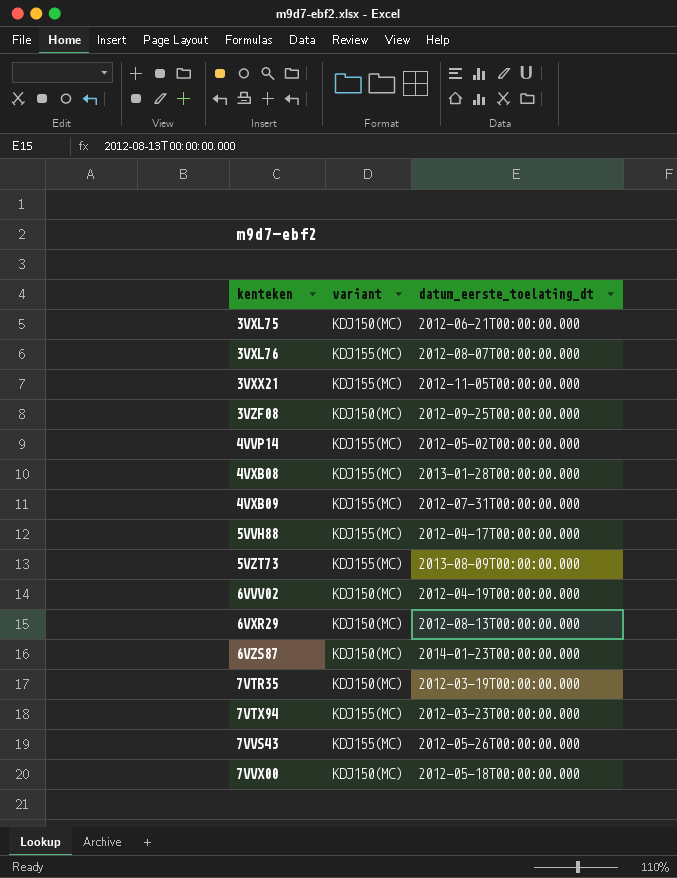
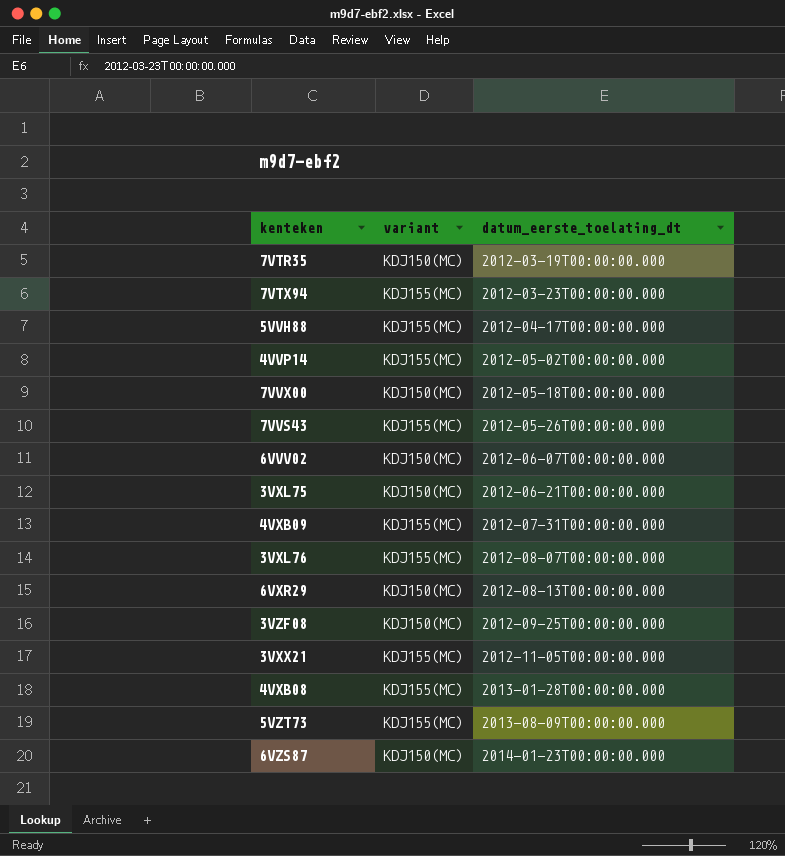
row order: kenteken ascending -> datum_eerste_toelating_dt ascending
6VVV02 | datum_eerste_toelating_dt: 2012-04-19T00:00:00.000 -> 2012-06-07T00:00:00.000

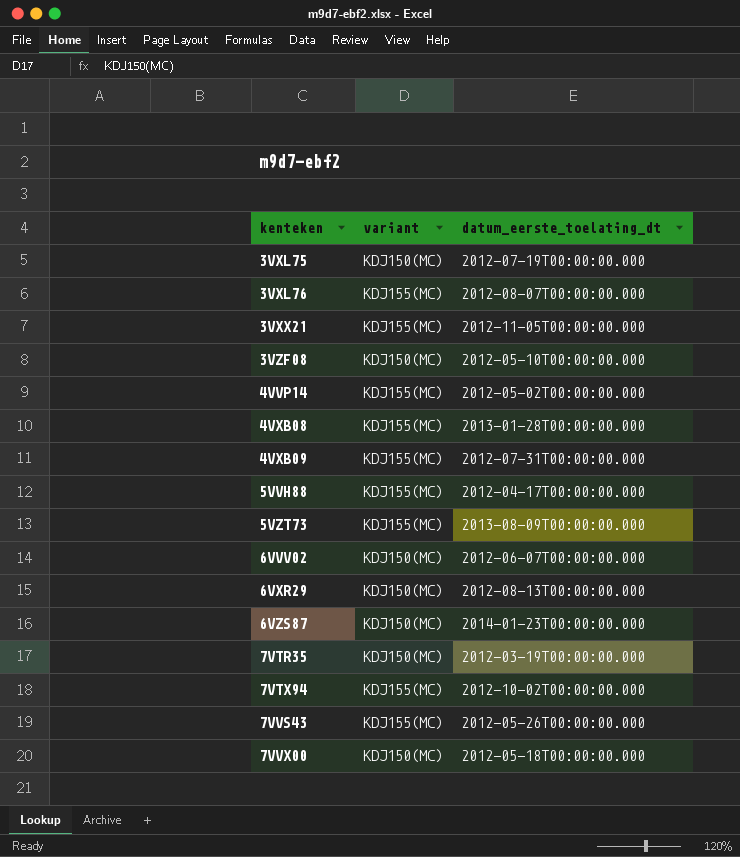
row order: datum_eerste_toelating_dt ascending -> kenteken ascending
3VXL75 | datum_eerste_toelating_dt: 2012-06-21T00:00:00.000 -> 2012-07-19T00:00:00.000
3VZF08 | datum_eerste_toelating_dt: 2012-09-25T00:00:00.000 -> 2012-05-10T00:00:00.000
7VTX94 | datum_eerste_toelating_dt: 2012-03-23T00:00:00.000 -> 2012-10-02T00:00:00.000

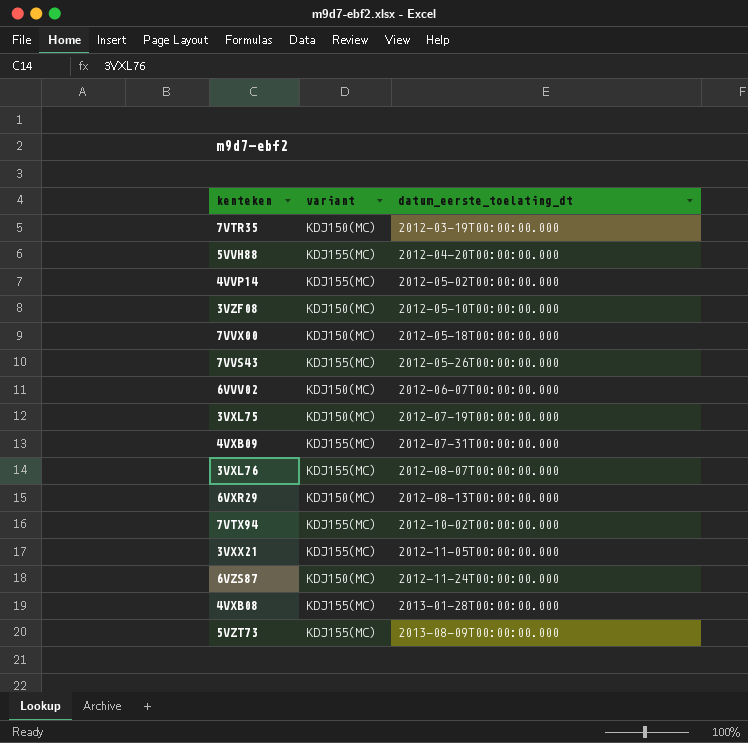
row order: kenteken ascending -> datum_eerste_toelating_dt ascending
5VVH88 | datum_eerste_toelating_dt: 2012-04-17T00:00:00.000 -> 2012-04-20T00:00:00.000
6VZS87 | datum_eerste_toelating_dt: 2014-01-23T00:00:00.000 -> 2012-11-24T00:00:00.000

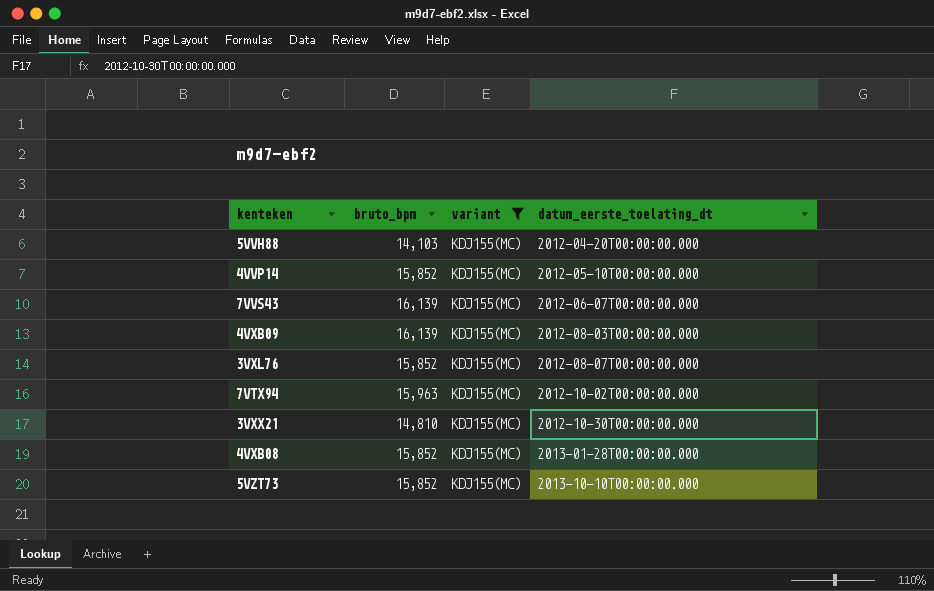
filter: none -> variant = KDJ155(MC)
column bruto_bpm | position: none -> 2
4VVP14 | datum_eerste_toelating_dt: 2012-05-02T00:00:00.000 -> 2012-05-10T00:00:00.000
7VVS43 | datum_eerste_toelating_dt: 2012-05-26T00:00:00.000 -> 2012-06-07T00:00:00.000
4VXB09 | datum_eerste_toelating_dt: 2012-07-31T00:00:00.000 -> 2012-08-03T00:00:00.000
3VXX21 | datum_eerste_toelating_dt: 2012-11-05T00:00:00.000 -> 2012-10-30T00:00:00.000
5VZT73 | datum_eerste_toelating_dt: 2013-08-09T00:00:00.000 -> 2013-10-10T00:00:00.000

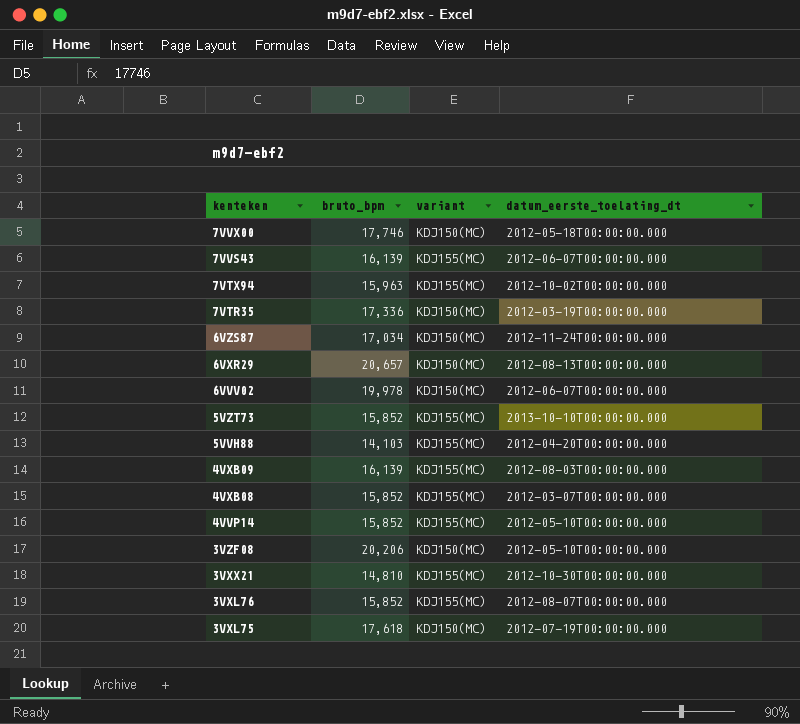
filter: variant = KDJ155(MC) -> none
row order: datum_eerste_toelating_dt ascending -> kenteken descending
4VXB08 | datum_eerste_toelating_dt: 2013-01-28T00:00:00.000 -> 2012-03-07T00:00:00.000

